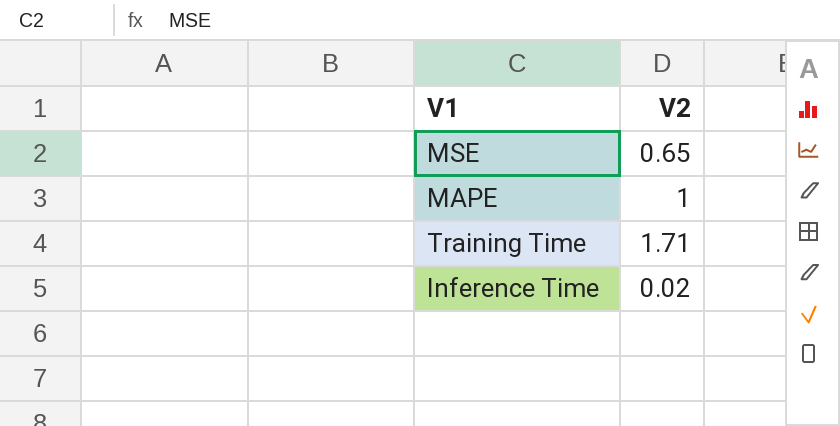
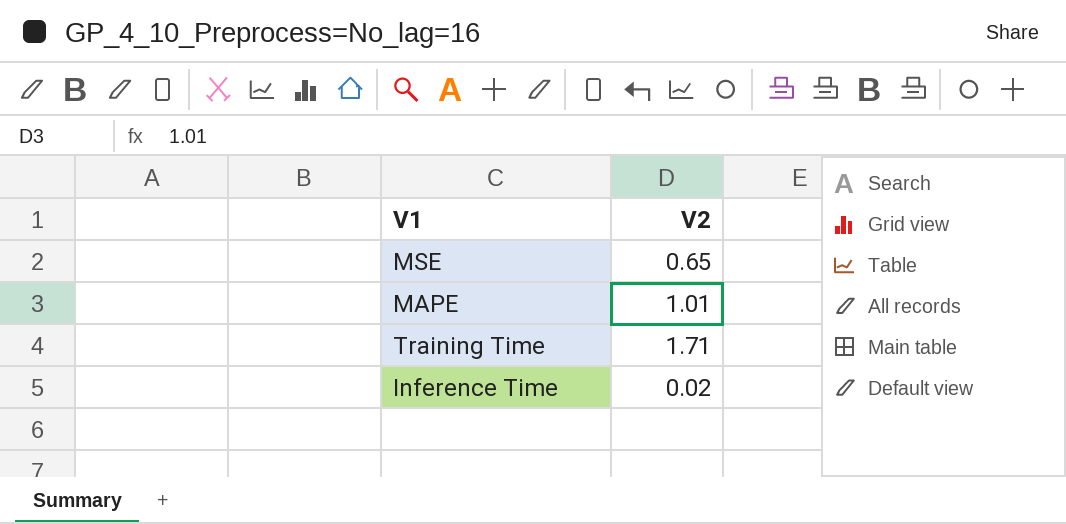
MAPE | V2: 1 -> 1.01

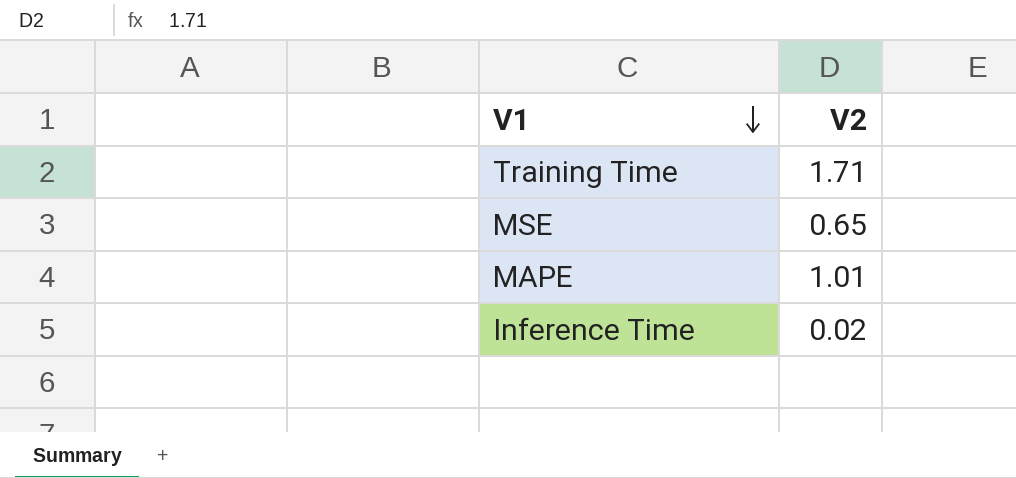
row order: none -> V1 descending

